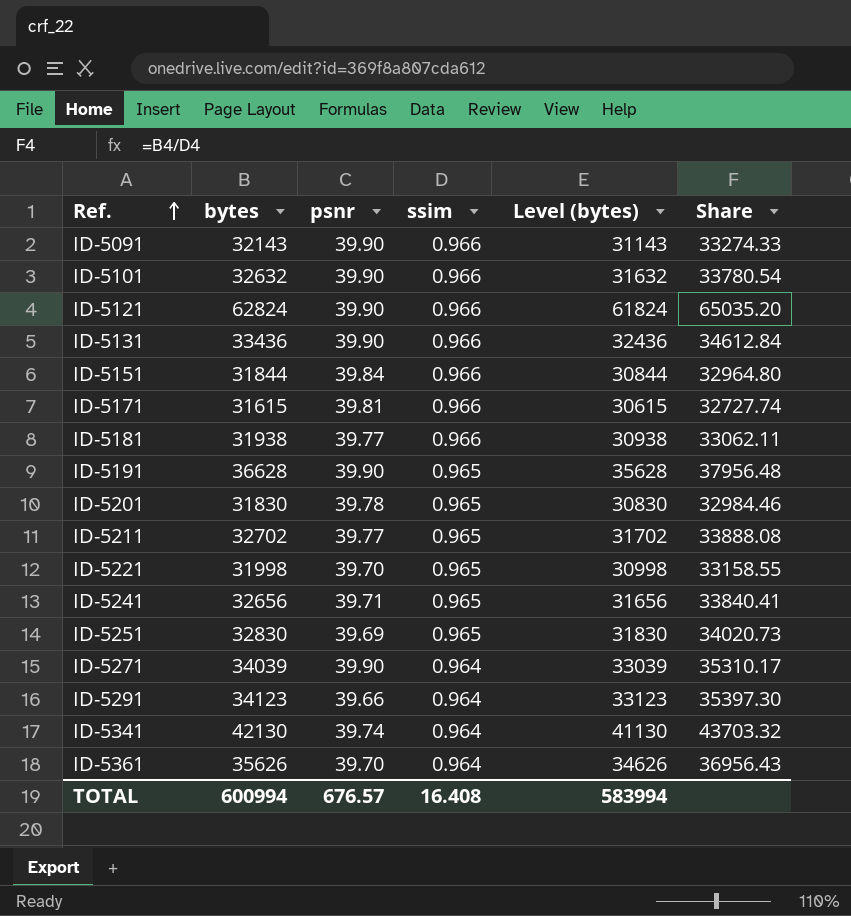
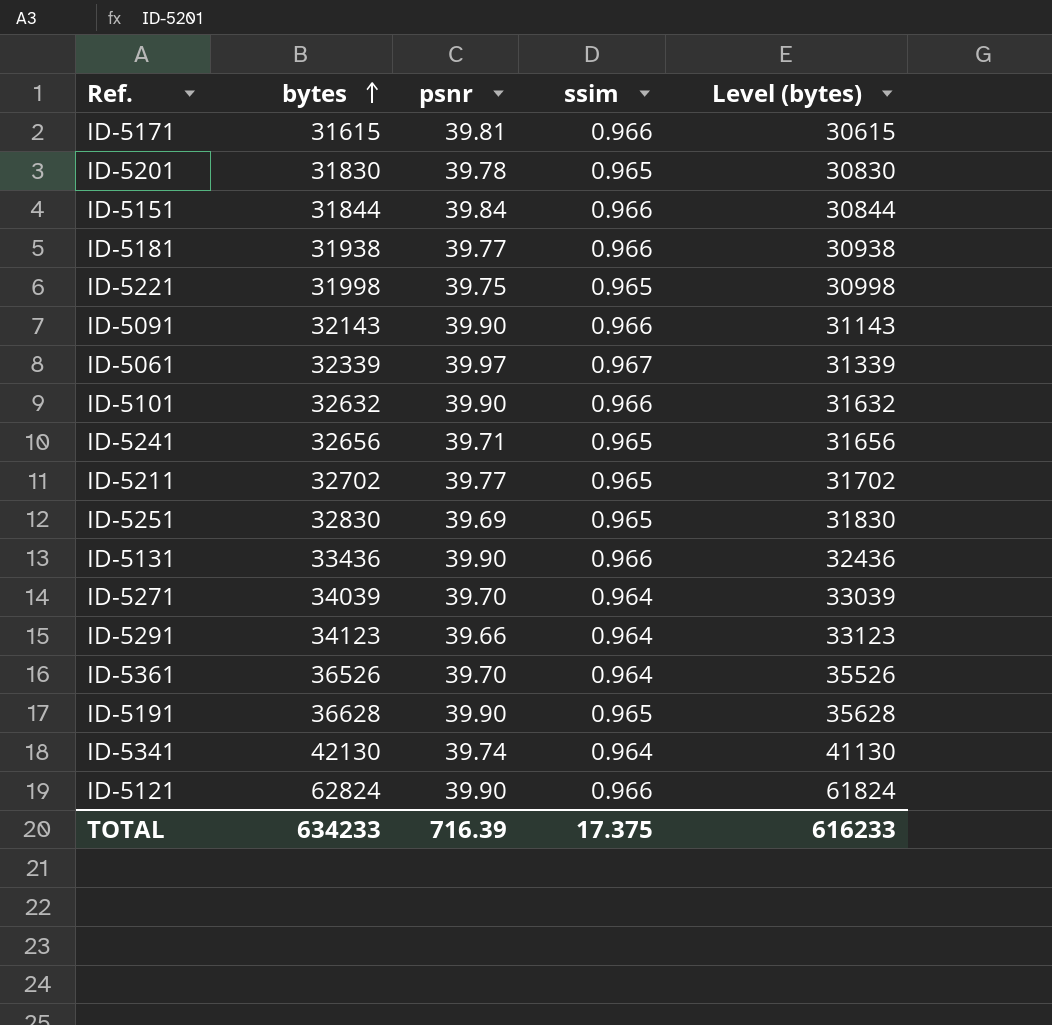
row order: Ref. ascending -> bytes ascending
column Share | formula: [bytes] / [ssim] -> none
ID-5221 | psnr: 39.70 -> 39.75
row ID-5061: none -> 32339 | 39.97 | 0.967 | 31339
ID-5271 | psnr: 39.90 -> 39.70
ID-5361 | bytes: 35626 -> 36526
ID-5361 | Level (bytes): 34626 -> 35526
TOTAL | bytes: 600994 -> 634233
TOTAL | psnr: 676.57 -> 716.39
TOTAL | ssim: 16.408 -> 17.375
TOTAL | Level (bytes): 583994 -> 616233

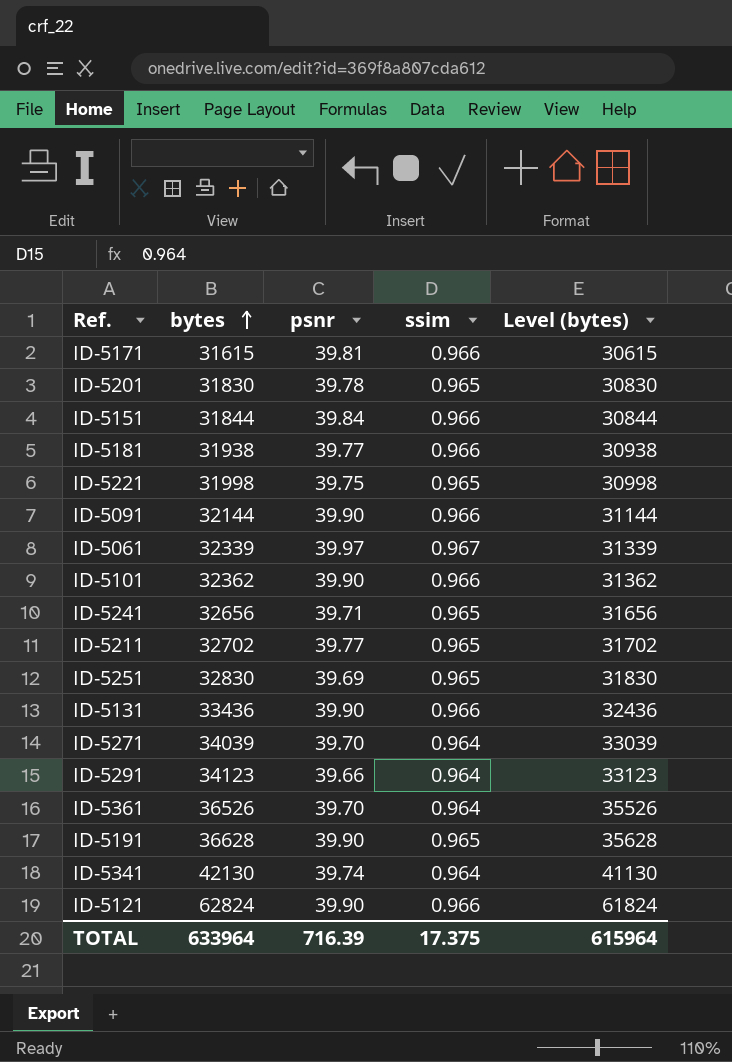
ID-5091 | bytes: 32143 -> 32144
ID-5091 | Level (bytes): 31143 -> 31144
ID-5101 | bytes: 32632 -> 32362
ID-5101 | Level (bytes): 31632 -> 31362
TOTAL | bytes: 634233 -> 633964
TOTAL | Level (bytes): 616233 -> 615964

